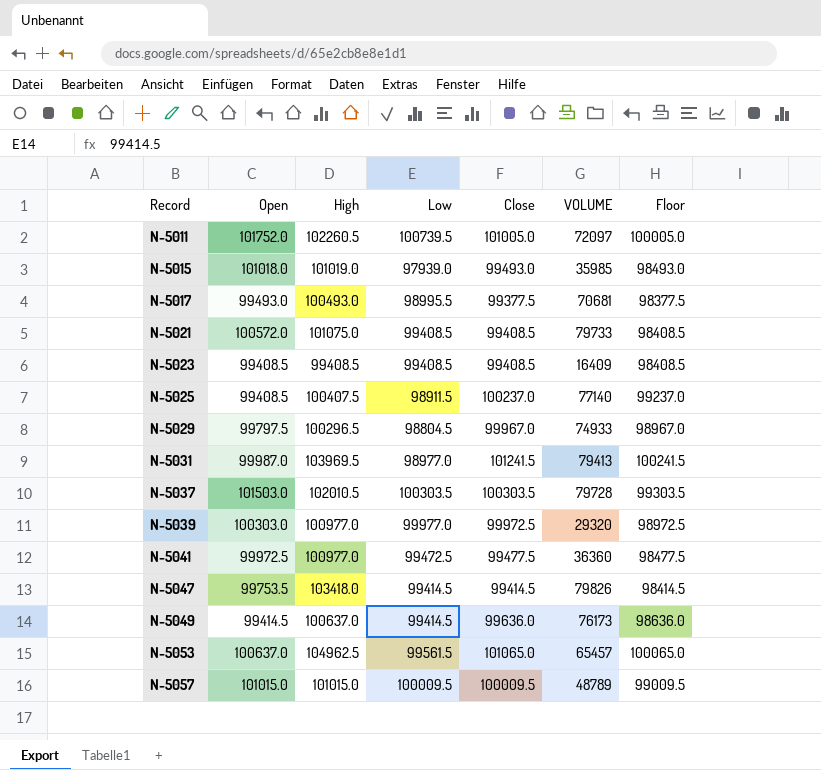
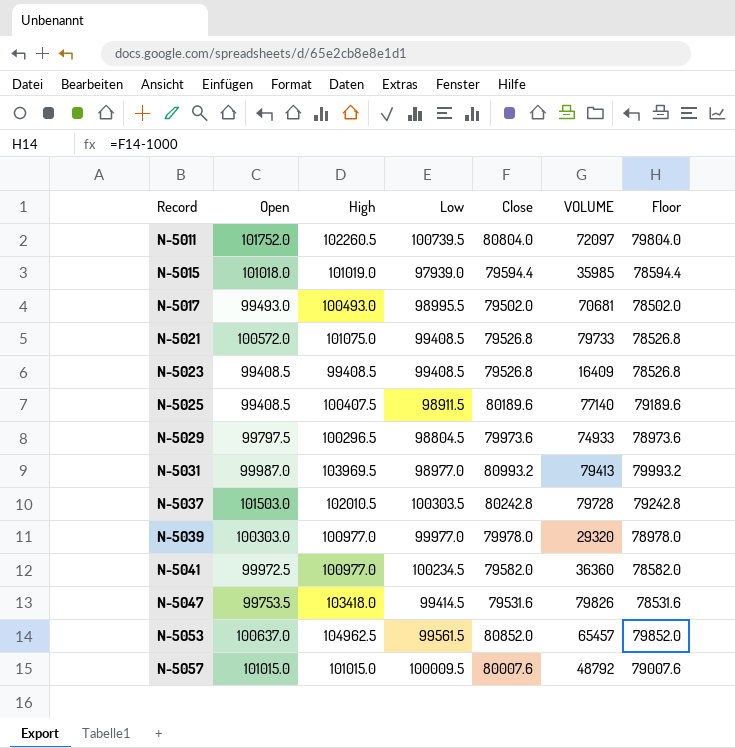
row N-5049: 99414.5 | 100637.0 | 99414.5 | 99636.0 | 76173 | 98636.0 -> none
N-5011 | Close: 101005.0 -> 80804.0
N-5011 | Floor: 100005.0 -> 79804.0
N-5015 | Close: 99493.0 -> 79594.4
N-5015 | Floor: 98493.0 -> 78594.4
N-5017 | Close: 99377.5 -> 79502.0
N-5017 | Floor: 98377.5 -> 78502.0
N-5021 | Close: 99408.5 -> 79526.8
N-5021 | Floor: 98408.5 -> 78526.8
N-5023 | Close: 99408.5 -> 79526.8
N-5023 | Floor: 98408.5 -> 78526.8
N-5025 | Close: 100237.0 -> 80189.6
N-5025 | Floor: 99237.0 -> 79189.6
N-5029 | Close: 99967.0 -> 79973.6
N-5029 | Floor: 98967.0 -> 78973.6
N-5031 | Close: 101241.5 -> 80993.2
N-5031 | Floor: 100241.5 -> 79993.2
N-5037 | Close: 100303.5 -> 80242.8
N-5037 | Floor: 99303.5 -> 79242.8
N-5039 | Close: 99972.5 -> 79978.0
N-5039 | Floor: 98972.5 -> 78978.0
N-5041 | Low: 99472.5 -> 100234.5
N-5041 | Close: 99477.5 -> 79582.0
N-5041 | Floor: 98477.5 -> 78582.0
N-5047 | Close: 99414.5 -> 79531.6
N-5047 | Floor: 98414.5 -> 78531.6
N-5053 | Close: 101065.0 -> 80852.0
N-5053 | Floor: 100065.0 -> 79852.0
N-5057 | Close: 100009.5 -> 80007.6
N-5057 | VOLUME: 48789 -> 48792
N-5057 | Floor: 99009.5 -> 79007.6

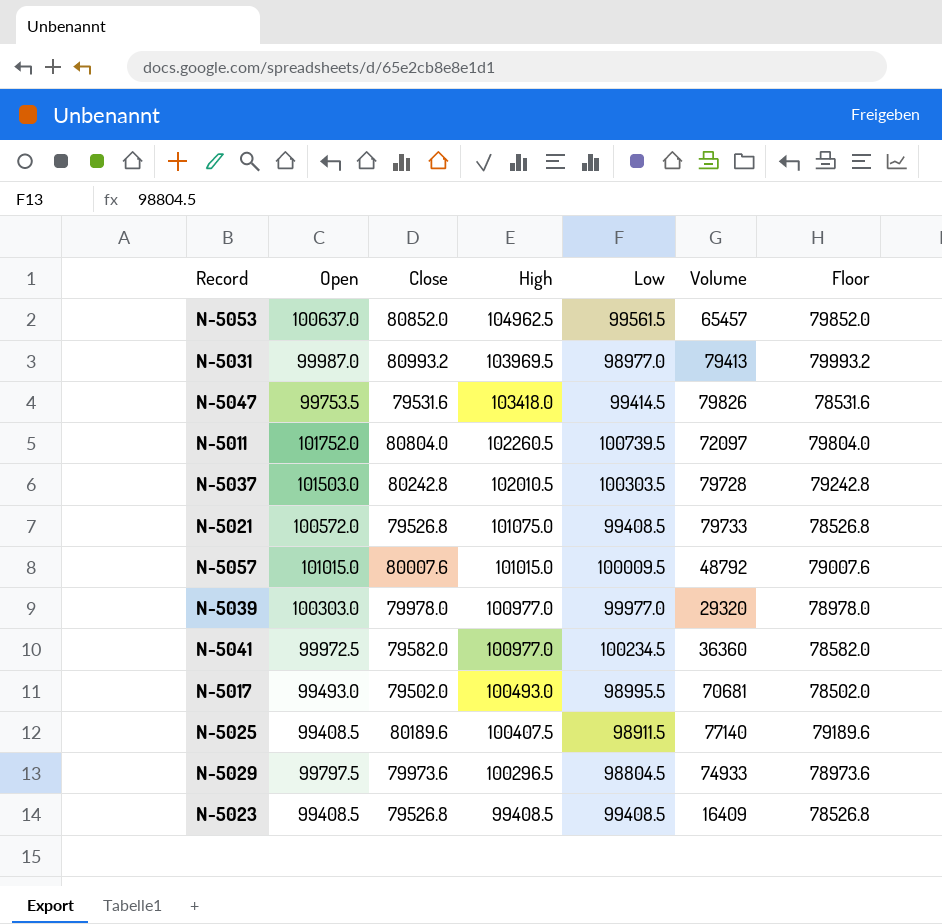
row order: Record ascending -> High descending
column Close | position: 5 -> 3
column name: VOLUME -> Volume
row N-5015: 101018.0 | 101019.0 | 97939.0 | 79594.4 | 35985 | 78594.4 -> none

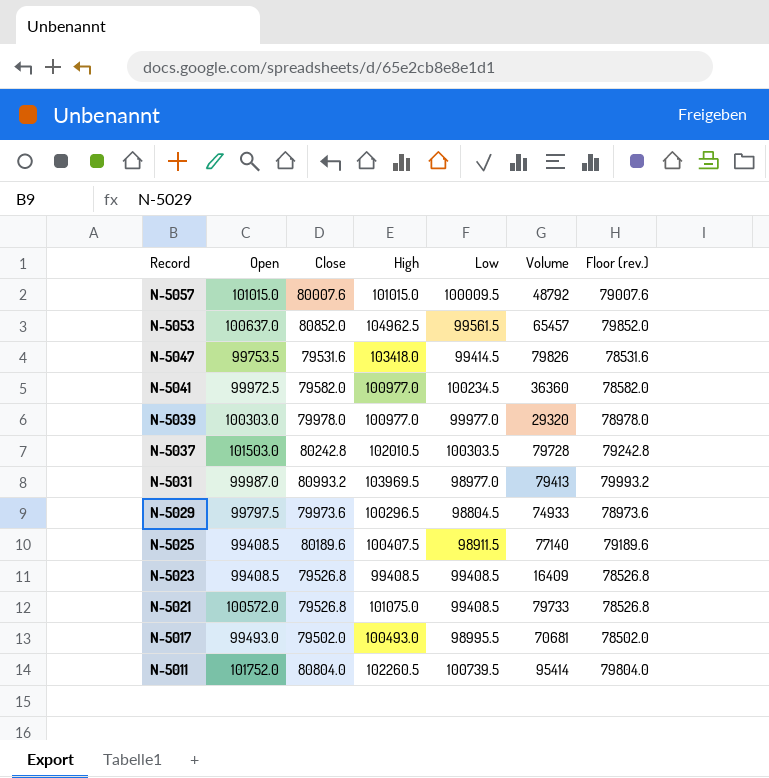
row order: High descending -> Record descending
column name: Floor -> Floor (rev.)
N-5011 | Volume: 72097 -> 95414

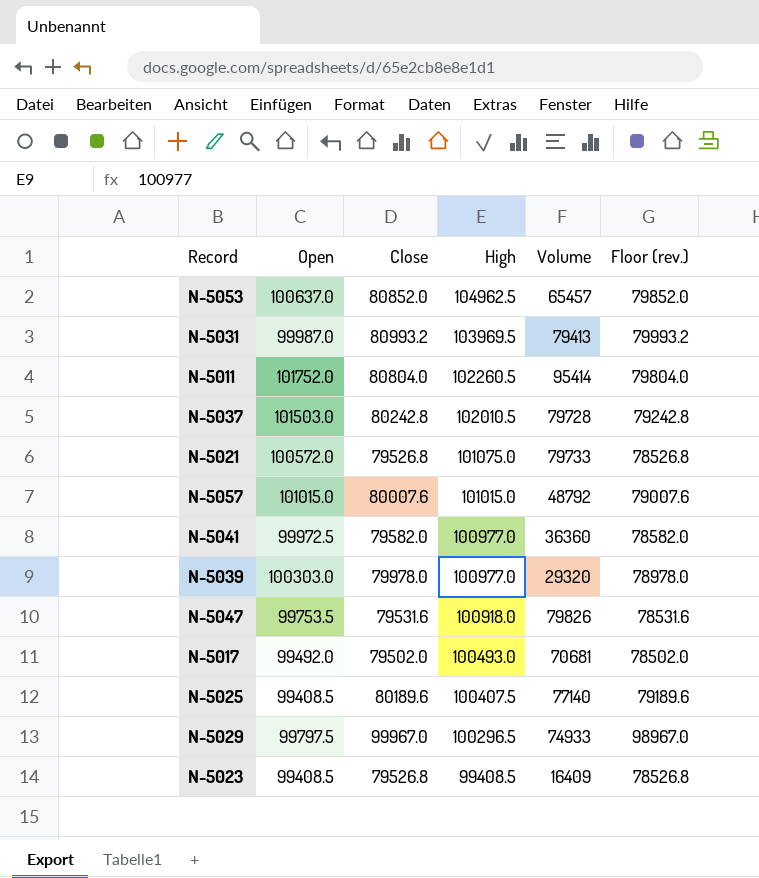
row order: Record descending -> High descending
column Low | position: 5 -> none
N-5047 | High: 103418.0 -> 100918.0
N-5017 | Open: 99493.0 -> 99492.0
N-5029 | Close: 79973.6 -> 99967.0
N-5029 | Floor (rev.): 78973.6 -> 98967.0

